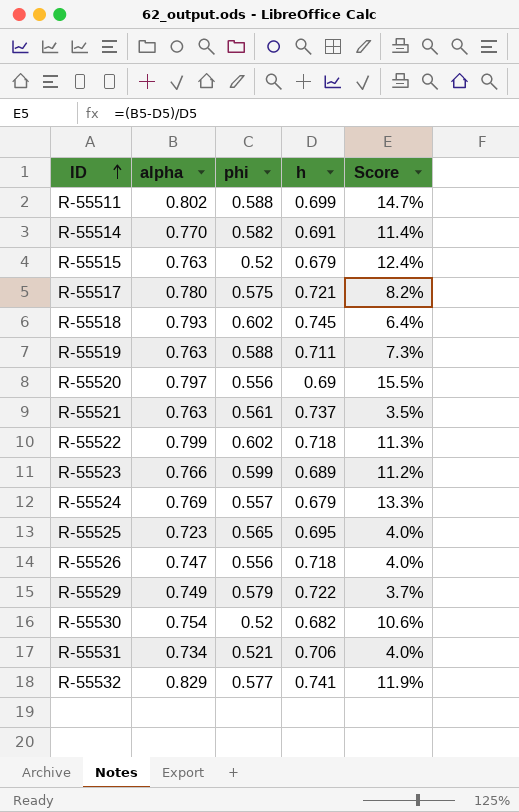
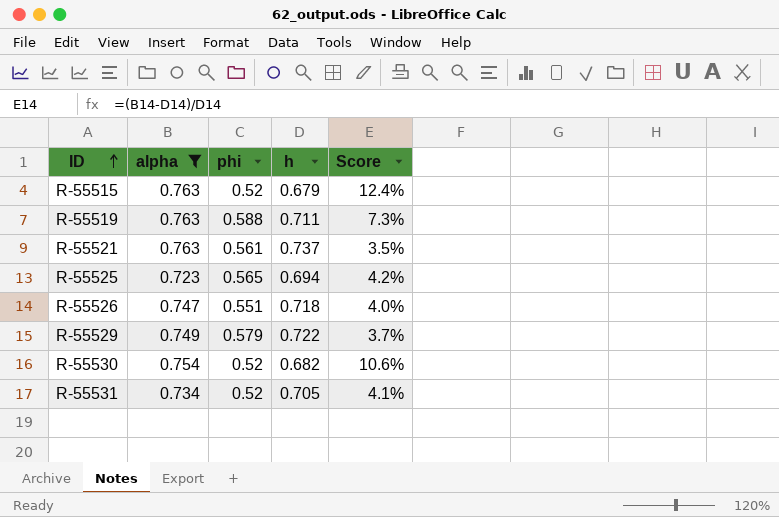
filter: none -> alpha <= 0.763
R-55525 | h: 0.695 -> 0.694
R-55525 | Score: 4.0% -> 4.2%
R-55526 | phi: 0.556 -> 0.551
R-55531 | phi: 0.521 -> 0.52
R-55531 | h: 0.706 -> 0.705
R-55531 | Score: 4.0% -> 4.1%

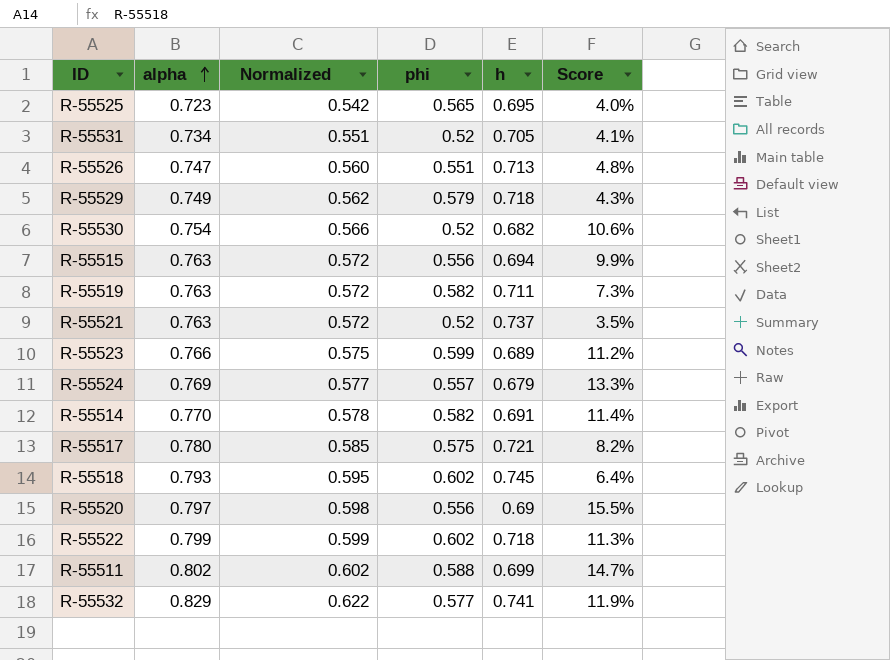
filter: alpha <= 0.763 -> none
row order: ID ascending -> alpha ascending
column Normalized | formula: none -> [alpha] * 0.75
R-55525 | h: 0.694 -> 0.695
R-55525 | Score: 4.2% -> 4.0%
R-55526 | h: 0.718 -> 0.713
R-55526 | Score: 4.0% -> 4.8%
R-55529 | h: 0.722 -> 0.718
R-55529 | Score: 3.7% -> 4.3%
R-55515 | phi: 0.52 -> 0.556
R-55515 | h: 0.679 -> 0.694
R-55515 | Score: 12.4% -> 9.9%
R-55519 | phi: 0.588 -> 0.582
R-55521 | phi: 0.561 -> 0.52

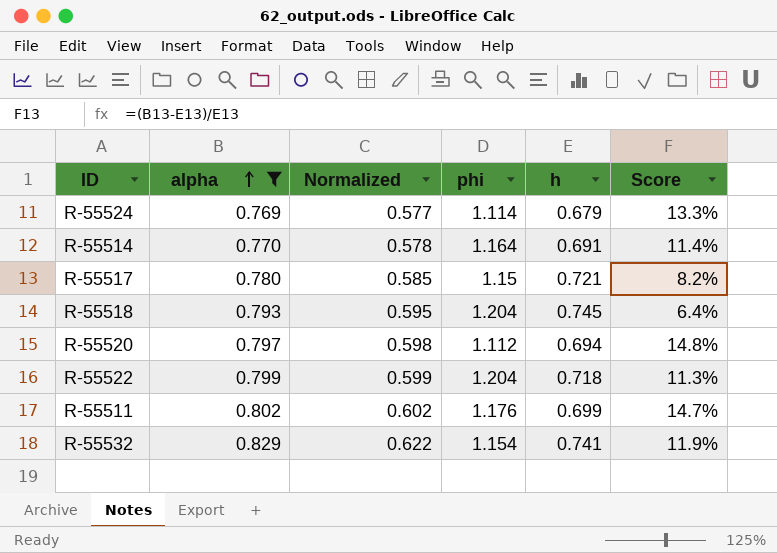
filter: none -> alpha >= 0.769
R-55524 | phi: 0.557 -> 1.114
R-55514 | phi: 0.582 -> 1.164
R-55517 | phi: 0.575 -> 1.15
R-55518 | phi: 0.602 -> 1.204
R-55520 | phi: 0.556 -> 1.112
R-55520 | h: 0.69 -> 0.694
R-55520 | Score: 15.5% -> 14.8%
R-55522 | phi: 0.602 -> 1.204
R-55511 | phi: 0.588 -> 1.176
R-55532 | phi: 0.577 -> 1.154

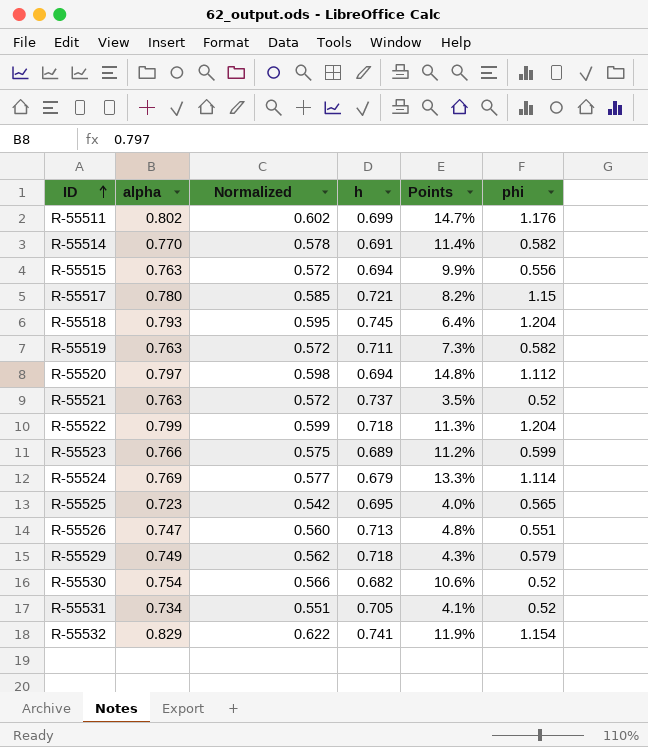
filter: alpha >= 0.769 -> none
row order: alpha ascending -> ID ascending
column name: Score -> Points
column phi | position: 4 -> 6
R-55514 | phi: 1.164 -> 0.582

